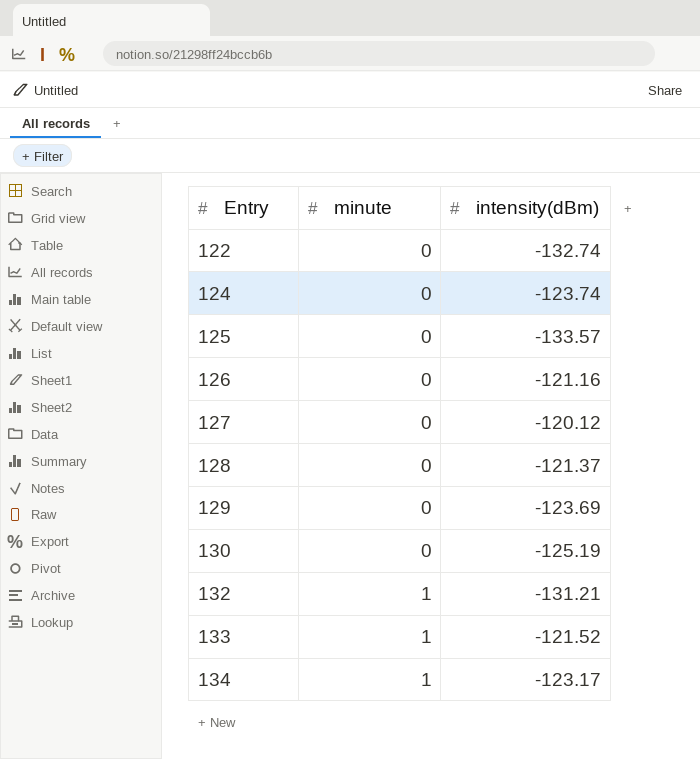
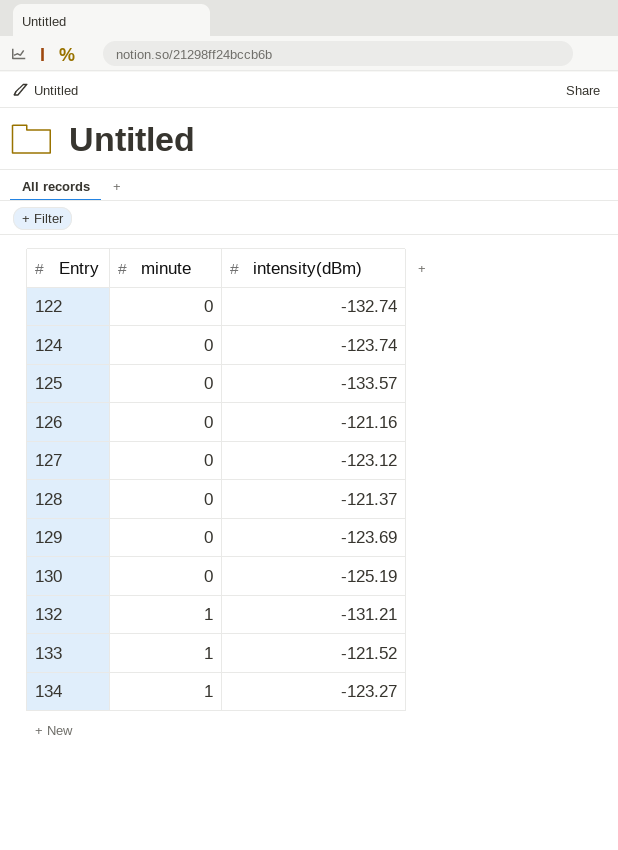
127 | intensity(dBm): -120.12 -> -123.12
134 | intensity(dBm): -123.17 -> -123.27

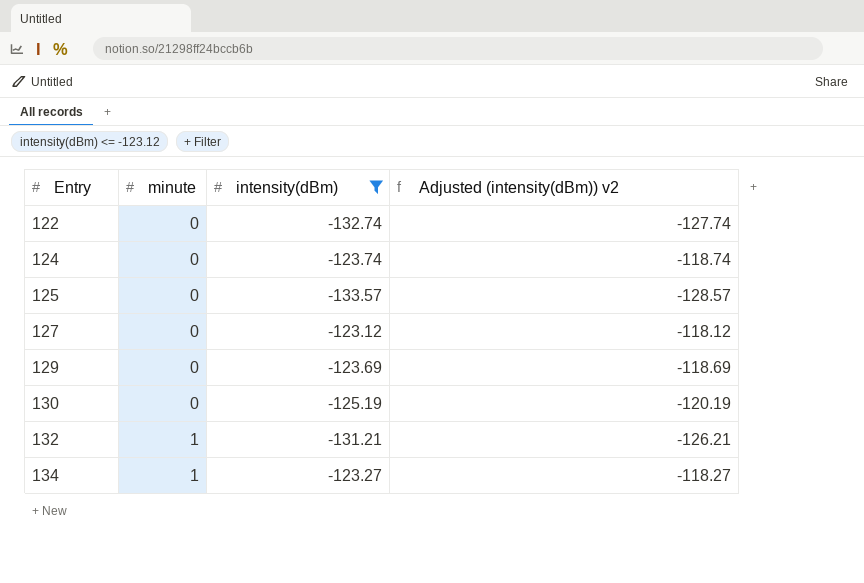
filter: none -> intensity(dBm) <= -123.12
column Adjusted (intensity(dBm)) v2 | formula: none -> [intensity(dBm)] + 5

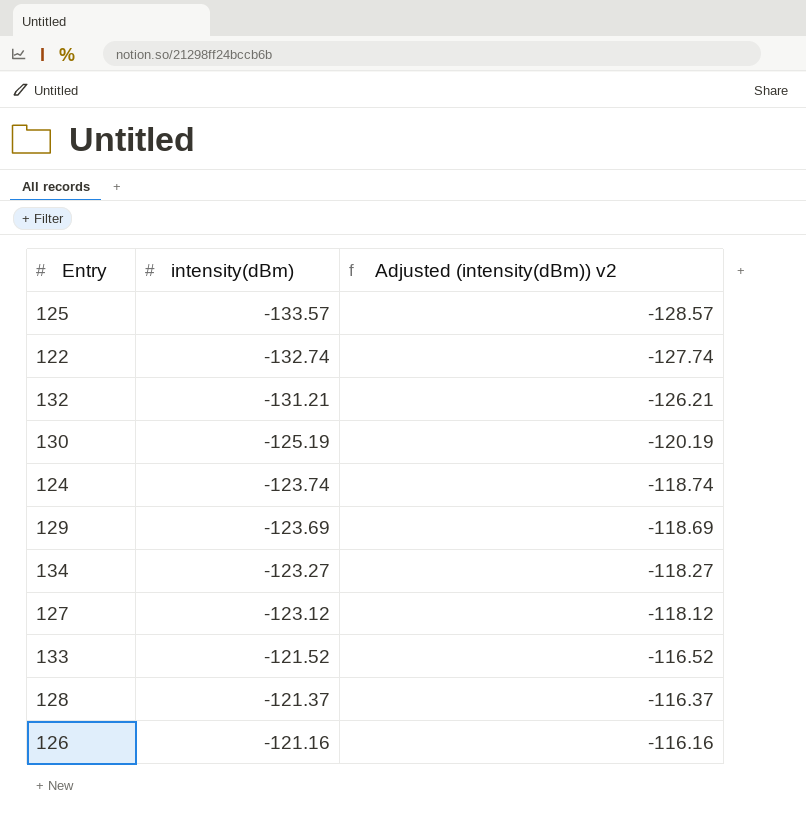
filter: intensity(dBm) <= -123.12 -> none
row order: Entry ascending -> intensity(dBm) ascending
column minute | position: 2 -> none

